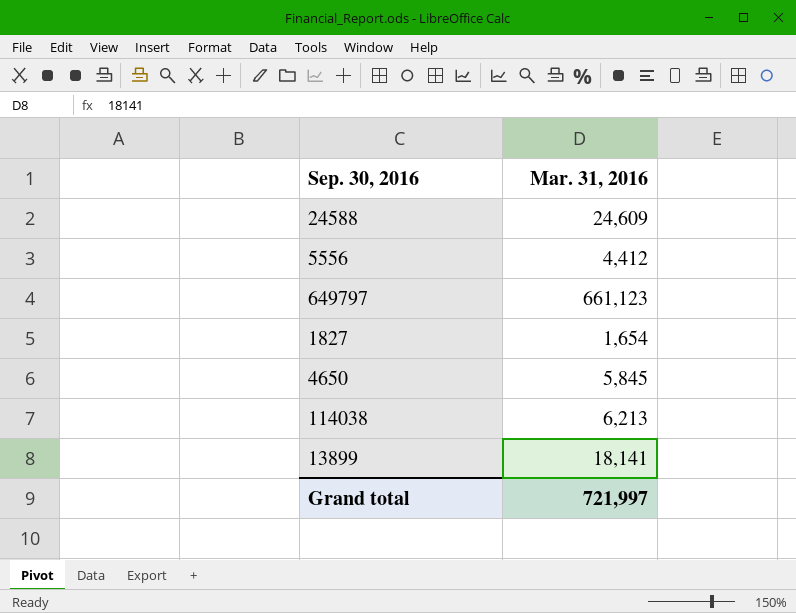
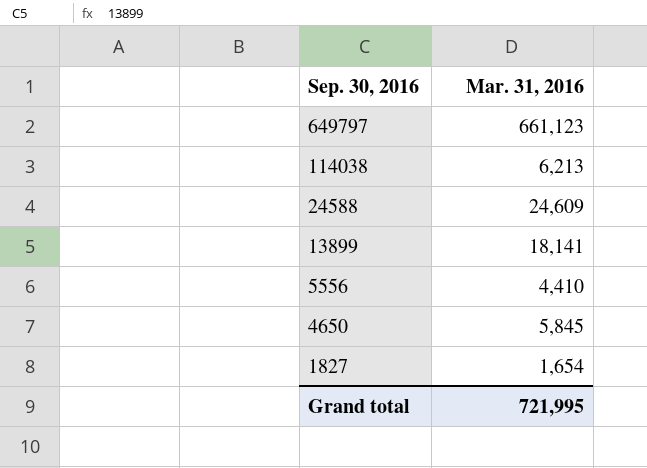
row order: none -> Sep. 30, 2016 descending
5556 | Mar. 31, 2016: 4,412 -> 4,410
Grand total | Mar. 31, 2016: 721,997 -> 721,995

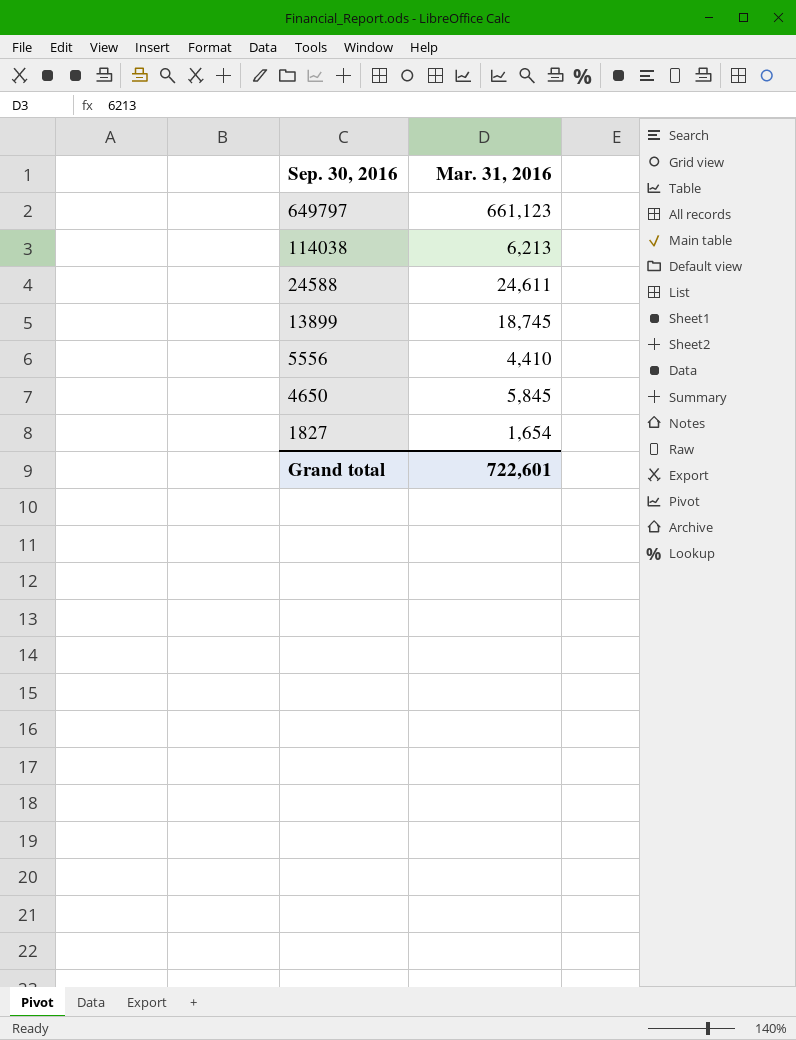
24588 | Mar. 31, 2016: 24,609 -> 24,611
13899 | Mar. 31, 2016: 18,141 -> 18,745
Grand total | Mar. 31, 2016: 721,995 -> 722,601

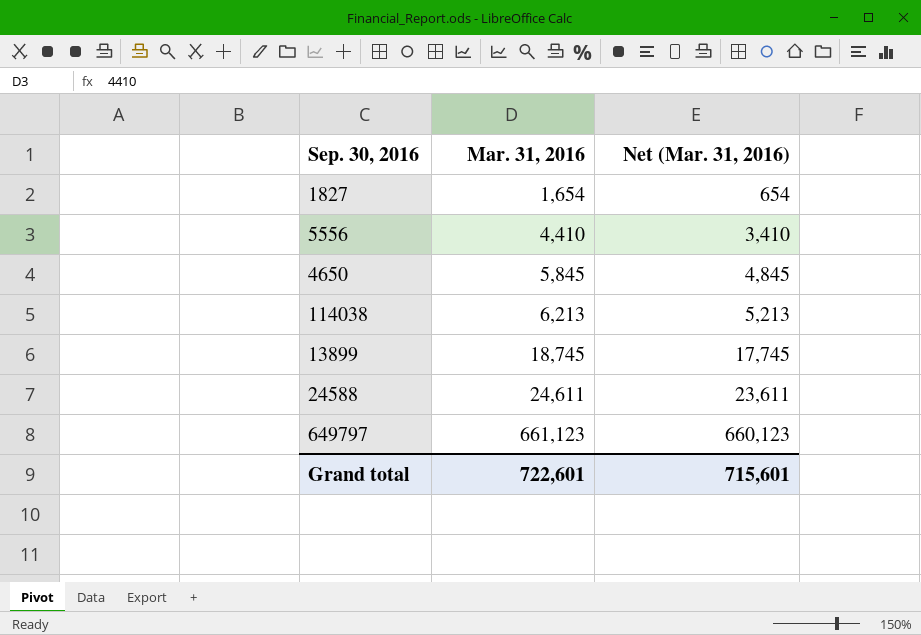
row order: Sep. 30, 2016 descending -> Mar. 31, 2016 ascending
column Net (Mar. 31, 2016) | formula: none -> [Mar. 31, 2016] - 1000

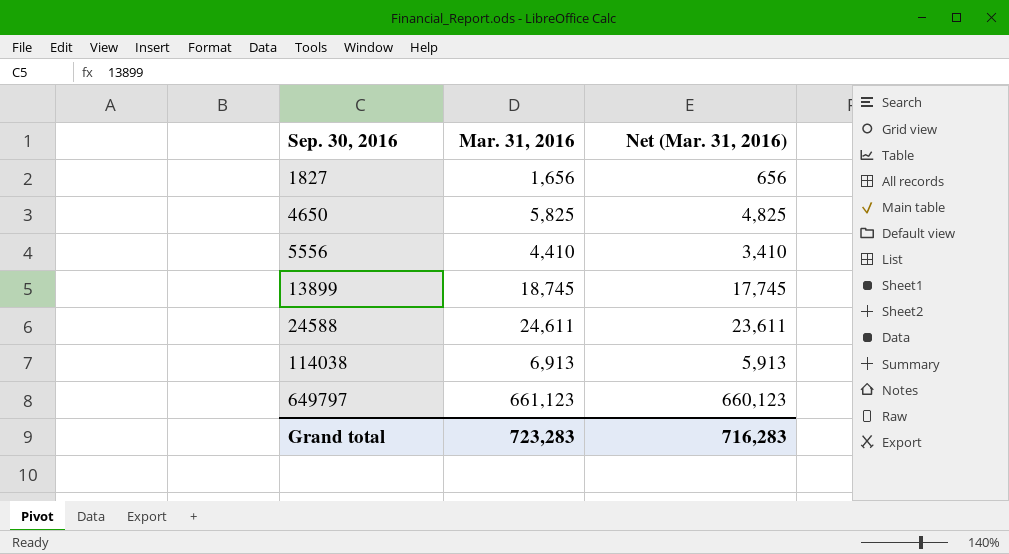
row order: Mar. 31, 2016 ascending -> Sep. 30, 2016 ascending
1827 | Mar. 31, 2016: 1,654 -> 1,656
1827 | Net (Mar. 31, 2016): 654 -> 656
4650 | Mar. 31, 2016: 5,845 -> 5,825
4650 | Net (Mar. 31, 2016): 4,845 -> 4,825
114038 | Mar. 31, 2016: 6,213 -> 6,913
114038 | Net (Mar. 31, 2016): 5,213 -> 5,913
Grand total | Mar. 31, 2016: 722,601 -> 723,283
Grand total | Net (Mar. 31, 2016): 715,601 -> 716,283

